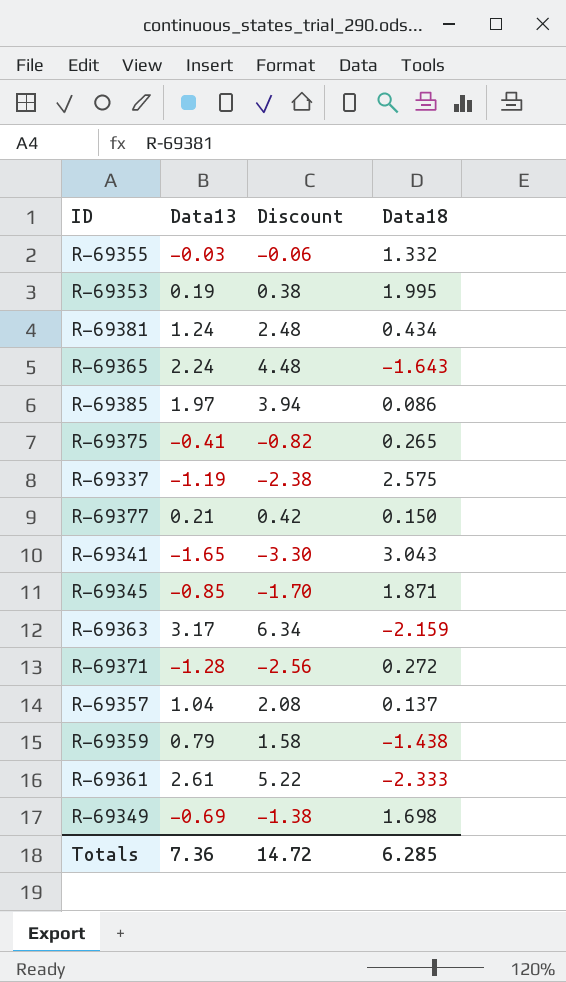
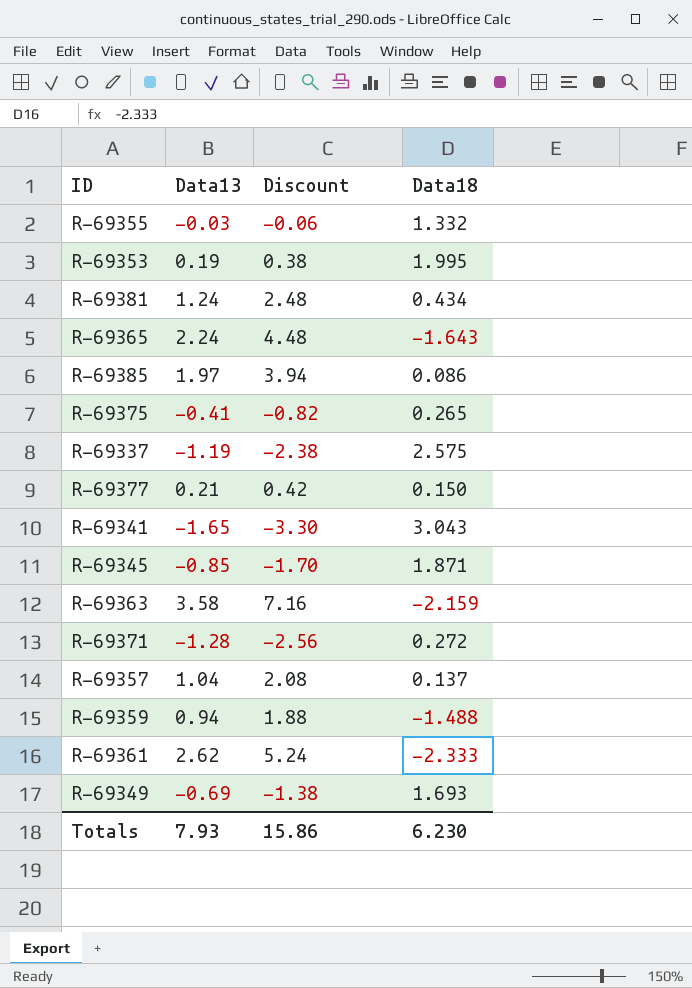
R-69363 | Data13: 3.17 -> 3.58
R-69363 | Discount: 6.34 -> 7.16
R-69359 | Data13: 0.79 -> 0.94
R-69359 | Discount: 1.58 -> 1.88
R-69359 | Data18: -1.438 -> -1.488
R-69361 | Data13: 2.61 -> 2.62
R-69361 | Discount: 5.22 -> 5.24
R-69349 | Data18: 1.698 -> 1.693
Totals | Data13: 7.36 -> 7.93
Totals | Discount: 14.72 -> 15.86
Totals | Data18: 6.285 -> 6.230

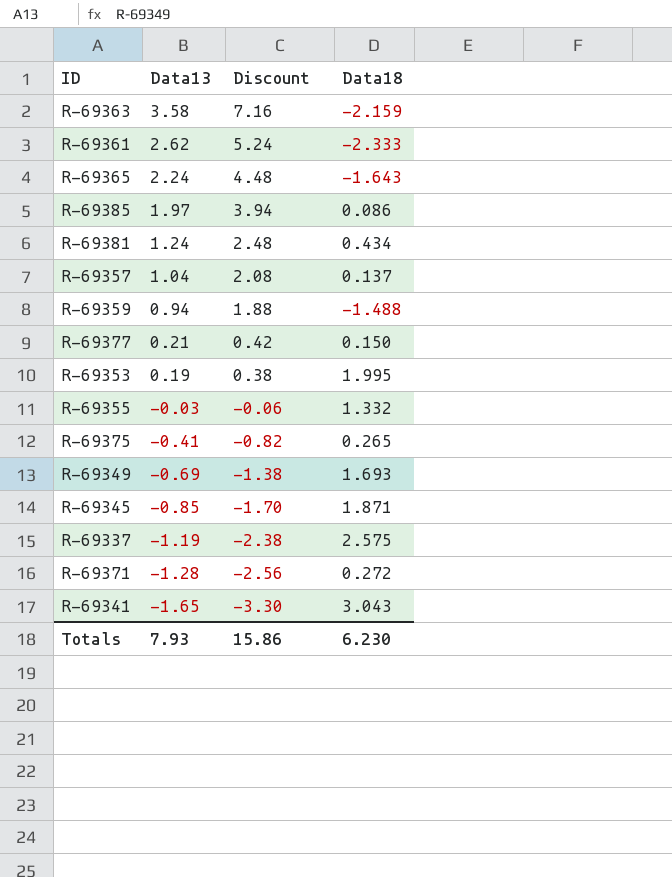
row order: none -> Data13 descending

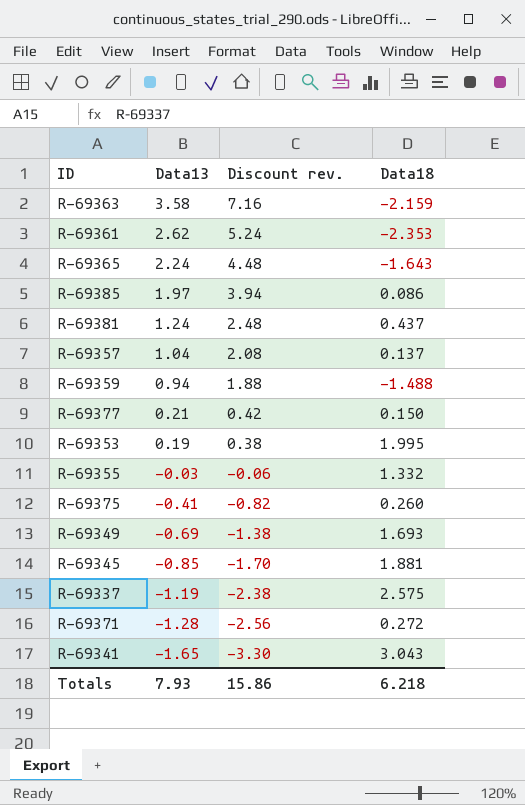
column name: Discount -> Discount rev.
R-69361 | Data18: -2.333 -> -2.353
R-69381 | Data18: 0.434 -> 0.437
R-69375 | Data18: 0.265 -> 0.260
R-69345 | Data18: 1.871 -> 1.881
Totals | Data18: 6.230 -> 6.218

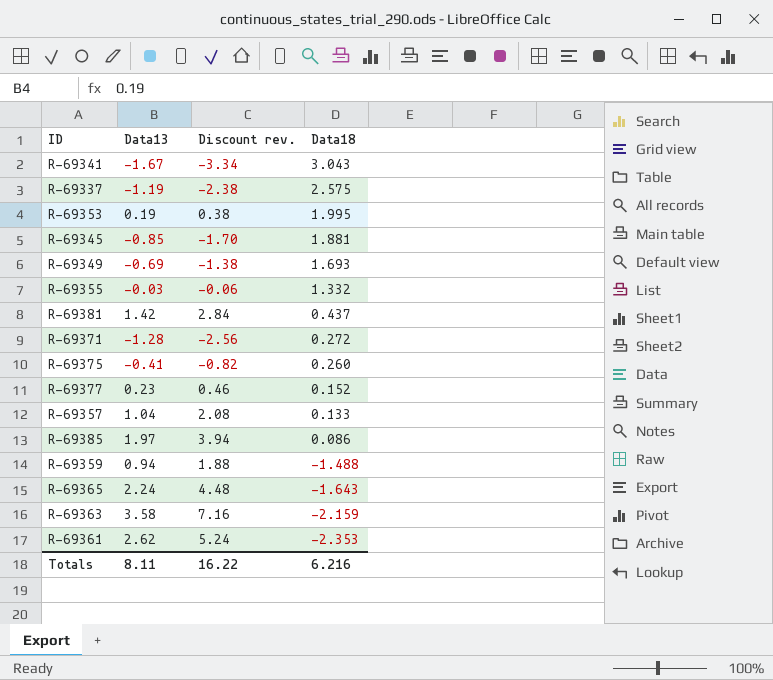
row order: Data13 descending -> Data18 descending
R-69341 | Data13: -1.65 -> -1.67
R-69341 | Discount rev.: -3.30 -> -3.34
R-69381 | Data13: 1.24 -> 1.42
R-69381 | Discount rev.: 2.48 -> 2.84
R-69377 | Data13: 0.21 -> 0.23
R-69377 | Discount rev.: 0.42 -> 0.46
R-69377 | Data18: 0.150 -> 0.152
R-69357 | Data18: 0.137 -> 0.133
Totals | Data13: 7.93 -> 8.11
Totals | Discount rev.: 15.86 -> 16.22
Totals | Data18: 6.218 -> 6.216

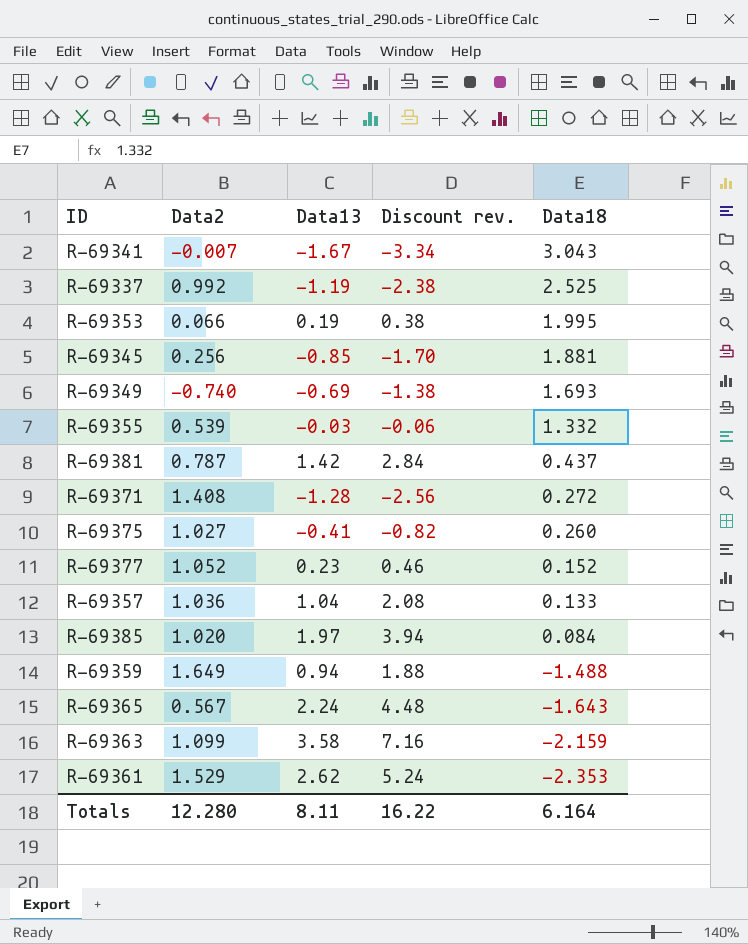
column Data2 | position: none -> 2
R-69337 | Data18: 2.575 -> 2.525
R-69385 | Data18: 0.086 -> 0.084
Totals | Data18: 6.216 -> 6.164

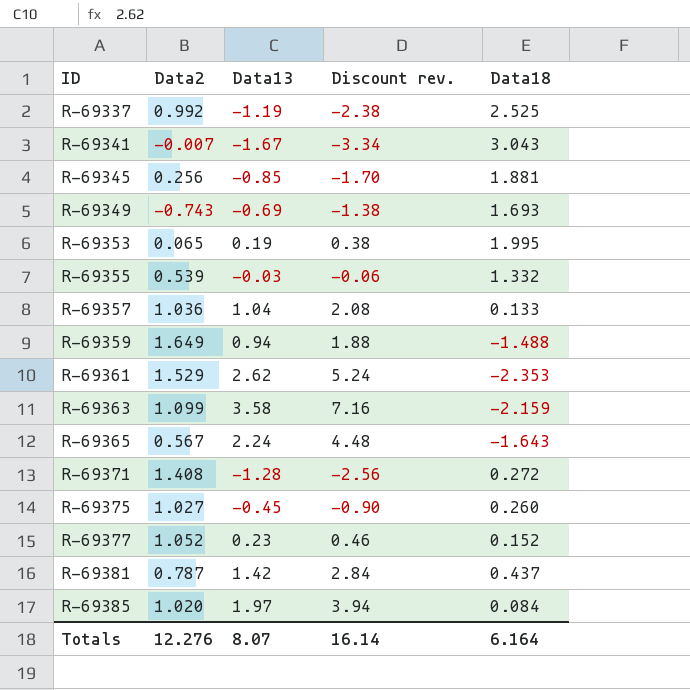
row order: Data18 descending -> ID ascending
R-69349 | Data2: -0.740 -> -0.743
R-69353 | Data2: 0.066 -> 0.065
R-69375 | Data13: -0.41 -> -0.45
R-69375 | Discount rev.: -0.82 -> -0.90
Totals | Data2: 12.280 -> 12.276
Totals | Data13: 8.11 -> 8.07
Totals | Discount rev.: 16.22 -> 16.14

